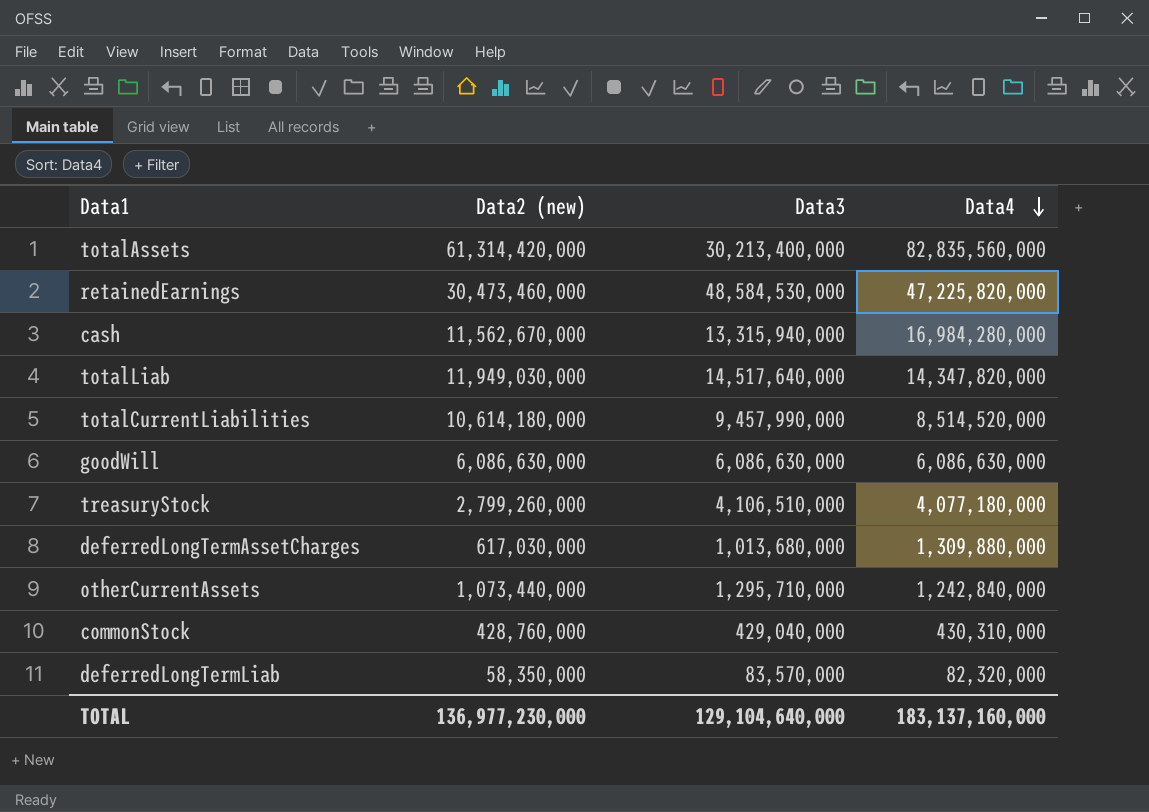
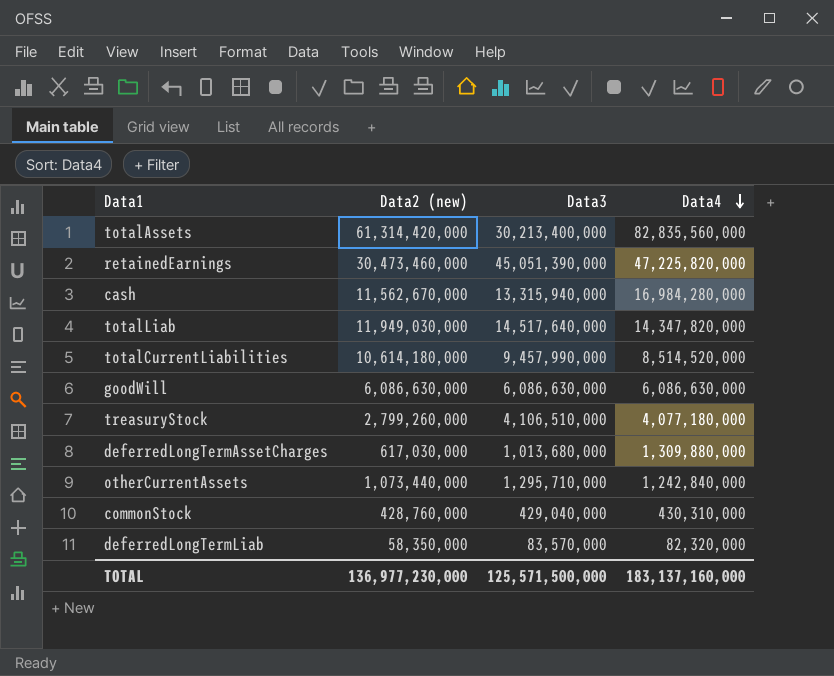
retainedEarnings | Data3: 48,584,530,000 -> 45,051,390,000
TOTAL | Data3: 129,104,640,000 -> 125,571,500,000

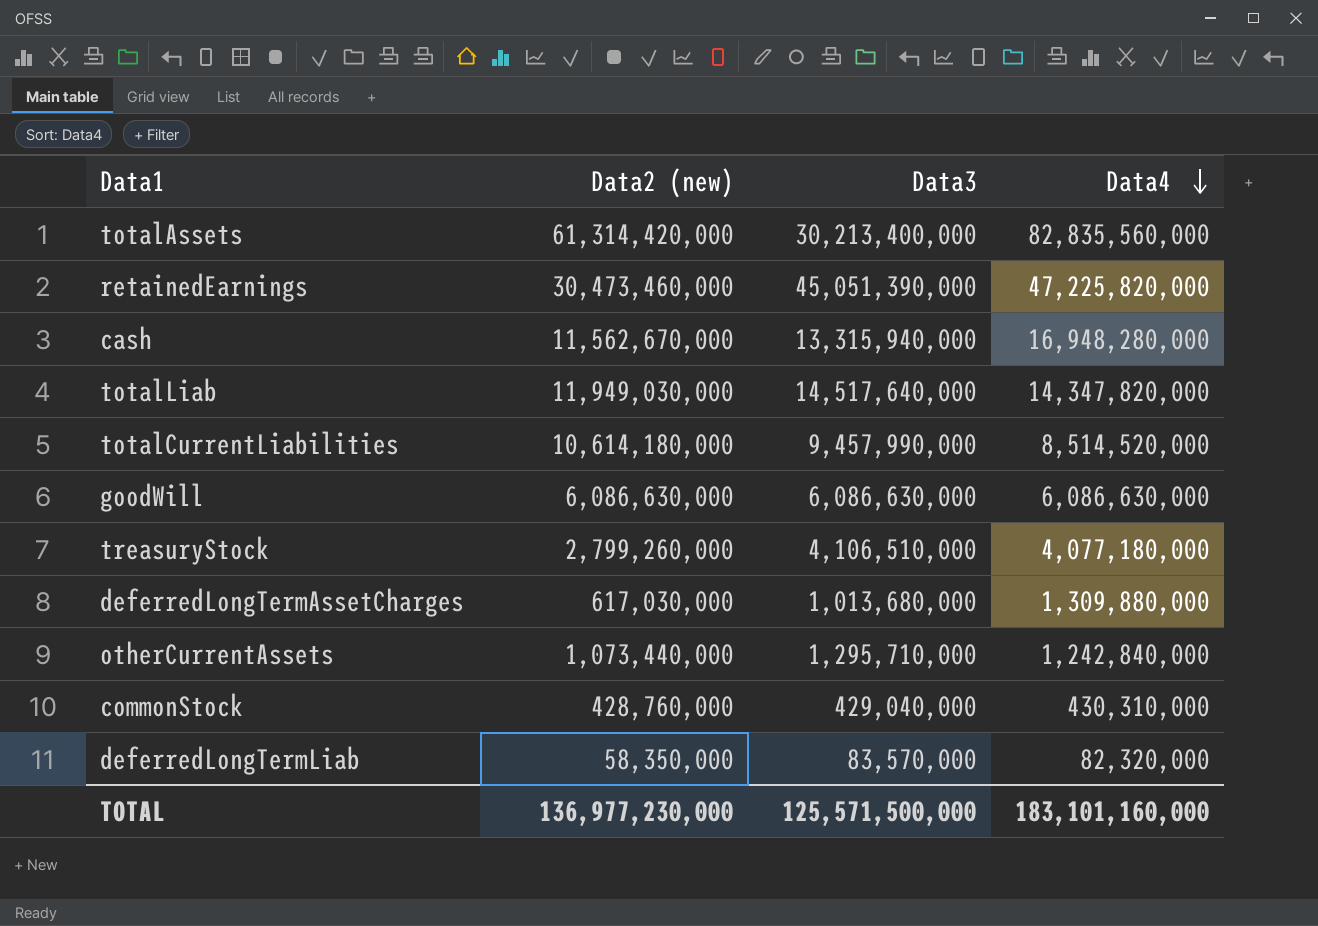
cash | Data4: 16,984,280,000 -> 16,948,280,000
TOTAL | Data4: 183,137,160,000 -> 183,101,160,000

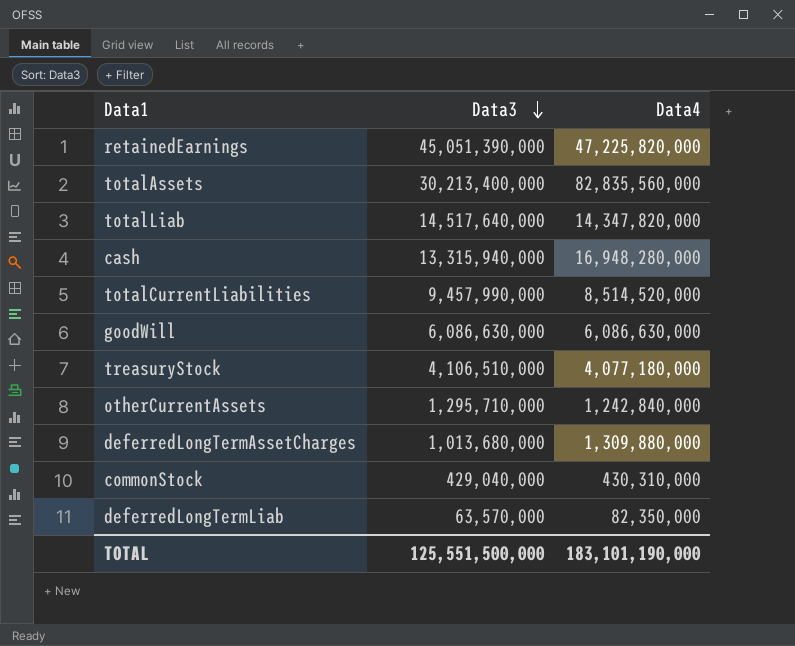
row order: Data4 descending -> Data3 descending
column Data2 (new) | position: 2 -> none
deferredLongTermLiab | Data3: 83,570,000 -> 63,570,000
deferredLongTermLiab | Data4: 82,320,000 -> 82,350,000
TOTAL | Data3: 125,571,500,000 -> 125,551,500,000
TOTAL | Data4: 183,101,160,000 -> 183,101,190,000

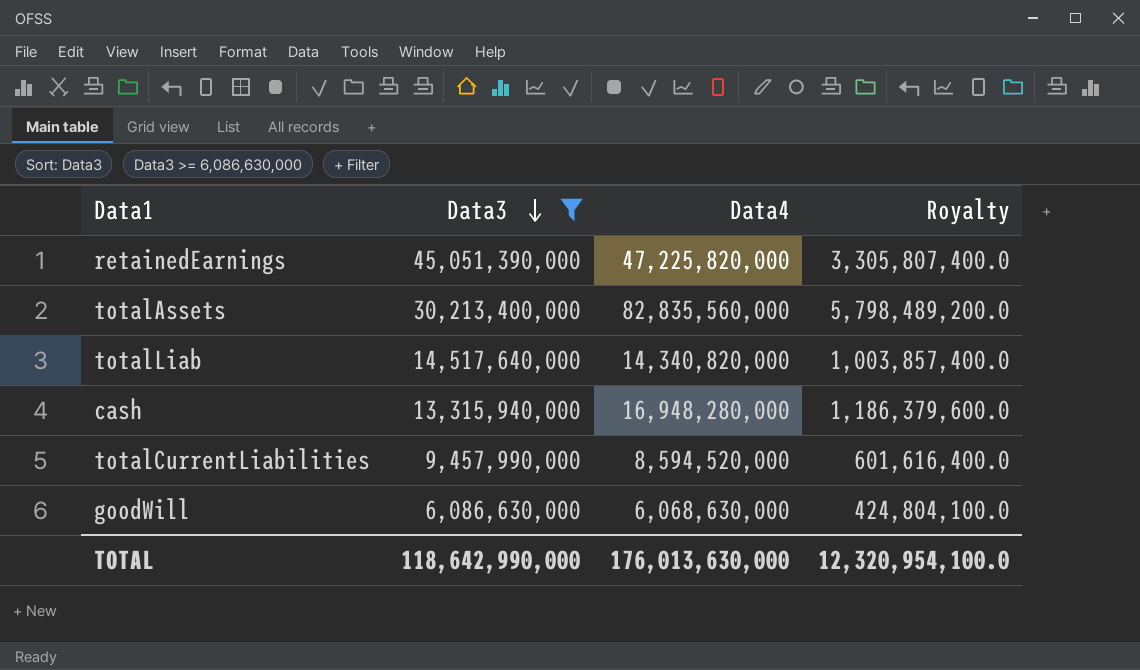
filter: none -> Data3 >= 6,086,630,000
column Royalty | formula: none -> [Data4] * 0.07
totalLiab | Data4: 14,347,820,000 -> 14,340,820,000
totalCurrentLiabilities | Data4: 8,514,520,000 -> 8,594,520,000
goodWill | Data4: 6,086,630,000 -> 6,068,630,000
TOTAL | Data3: 125,551,500,000 -> 118,642,990,000
TOTAL | Data4: 183,101,190,000 -> 176,013,630,000

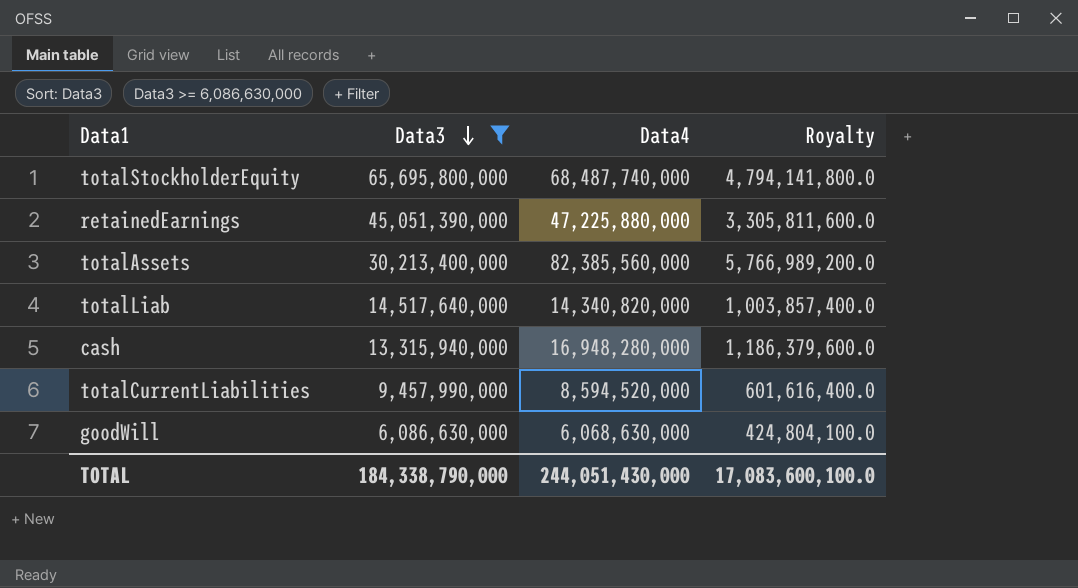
row totalStockholderEquity: none -> 65,695,800,000 | 68,487,740,000 | 4,794,141,800.0
retainedEarnings | Data4: 47,225,820,000 -> 47,225,880,000
retainedEarnings | Royalty: 3,305,807,400.0 -> 3,305,811,600.0
totalAssets | Data4: 82,835,560,000 -> 82,385,560,000
totalAssets | Royalty: 5,798,489,200.0 -> 5,766,989,200.0
TOTAL | Data3: 118,642,990,000 -> 184,338,790,000
TOTAL | Data4: 176,013,630,000 -> 244,051,430,000
TOTAL | Royalty: 12,320,954,100.0 -> 17,083,600,100.0

